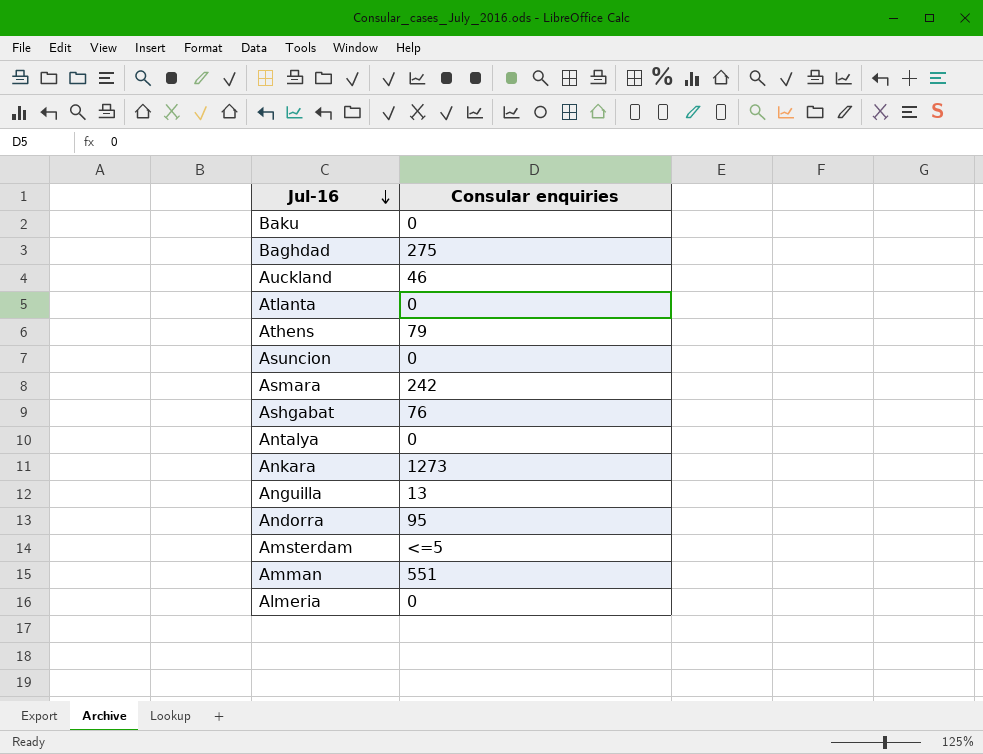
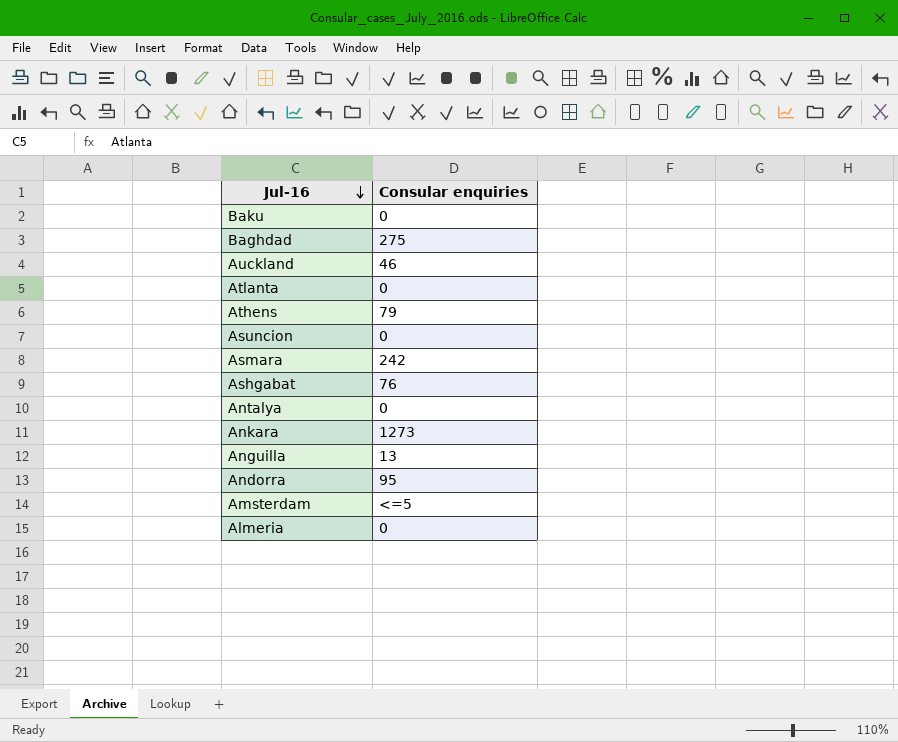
row Amman: 551 -> none

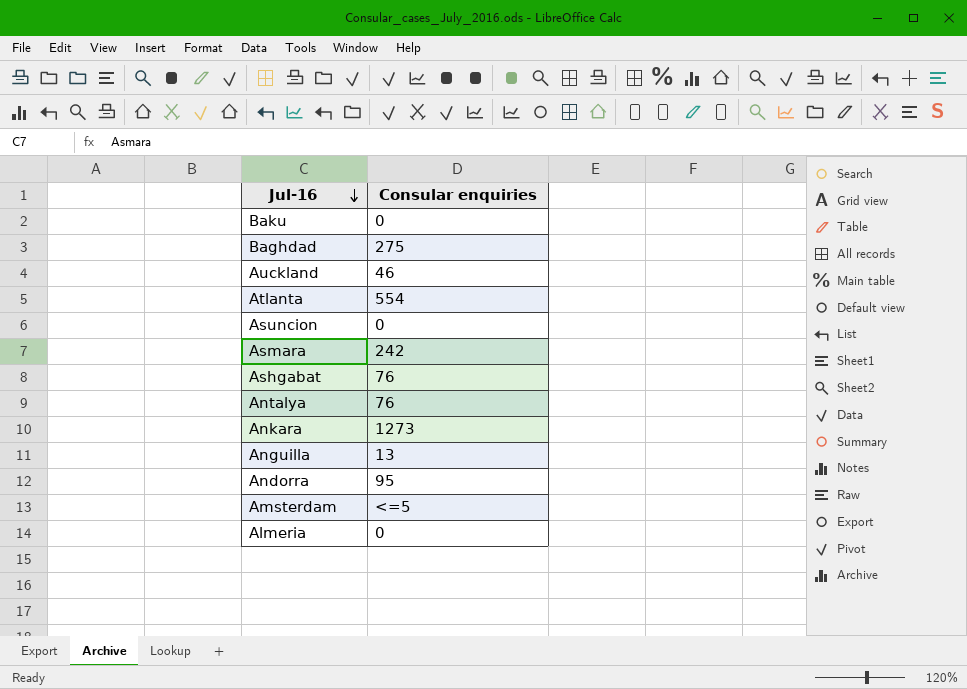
row Athens: 79 -> none
Atlanta | Consular enquiries: 0 -> 554
Antalya | Consular enquiries: 0 -> 76

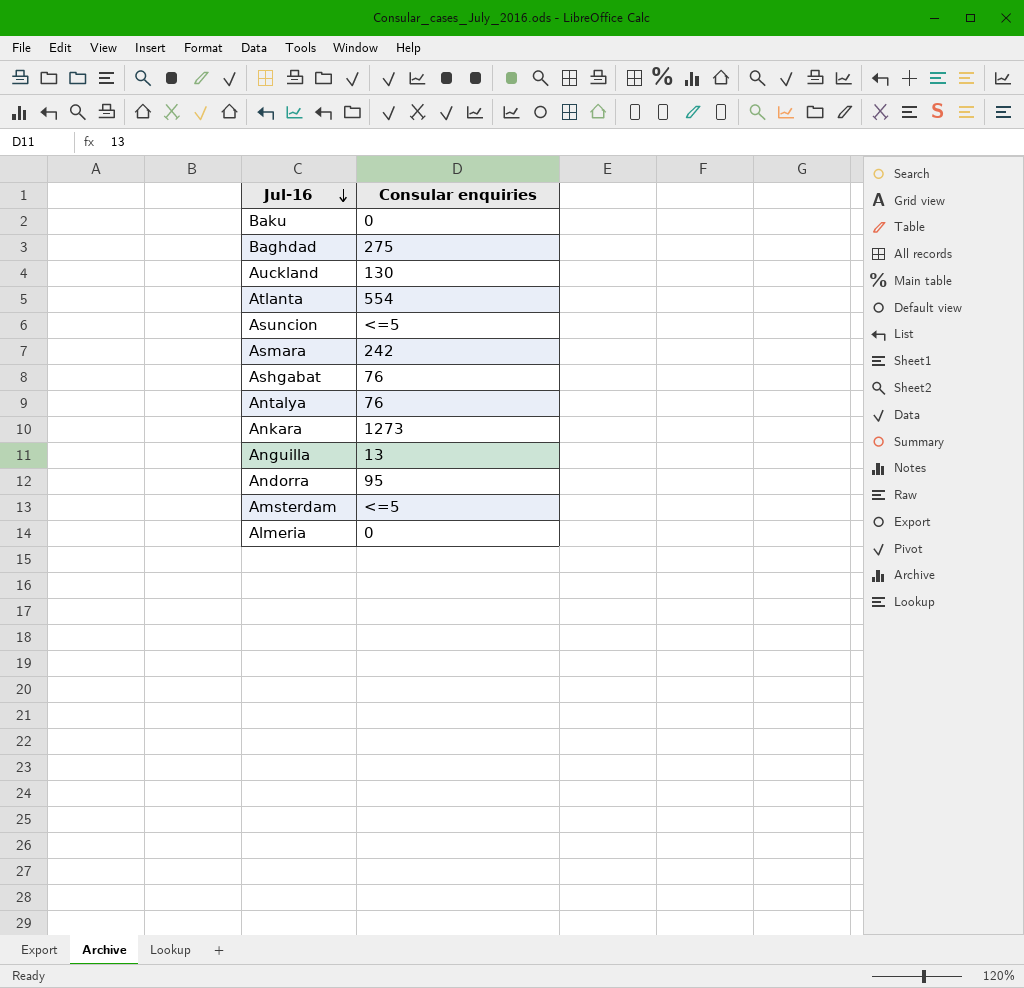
Auckland | Consular enquiries: 46 -> 130
Asuncion | Consular enquiries: 0 -> <=5

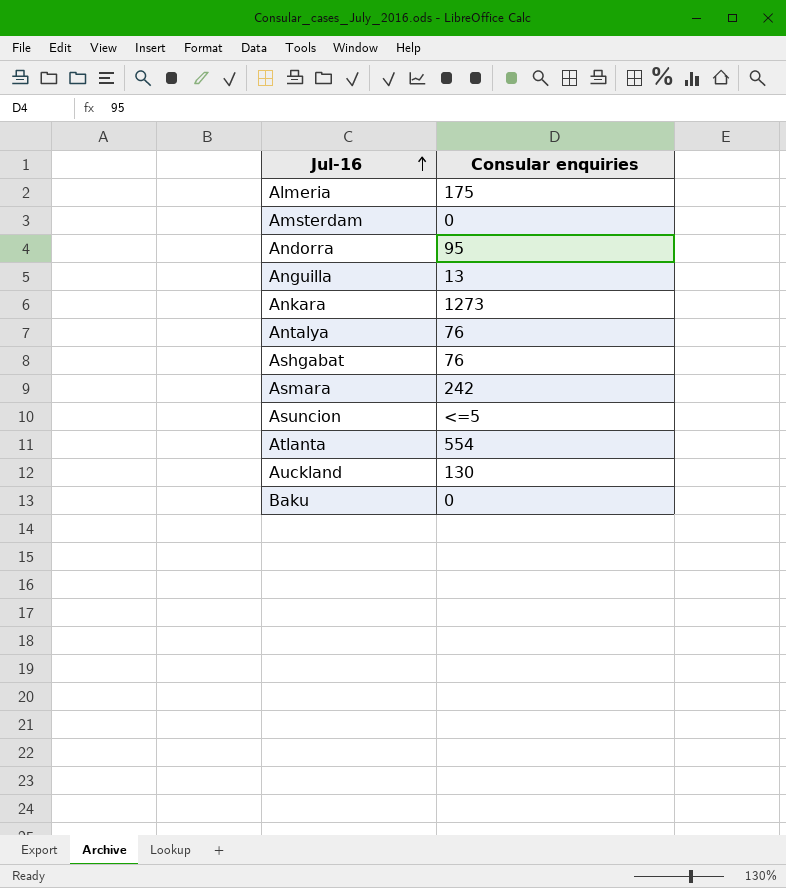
row order: Jul-16 descending -> Jul-16 ascending
row Baghdad: 275 -> none
Almeria | Consular enquiries: 0 -> 175
Amsterdam | Consular enquiries: <=5 -> 0

